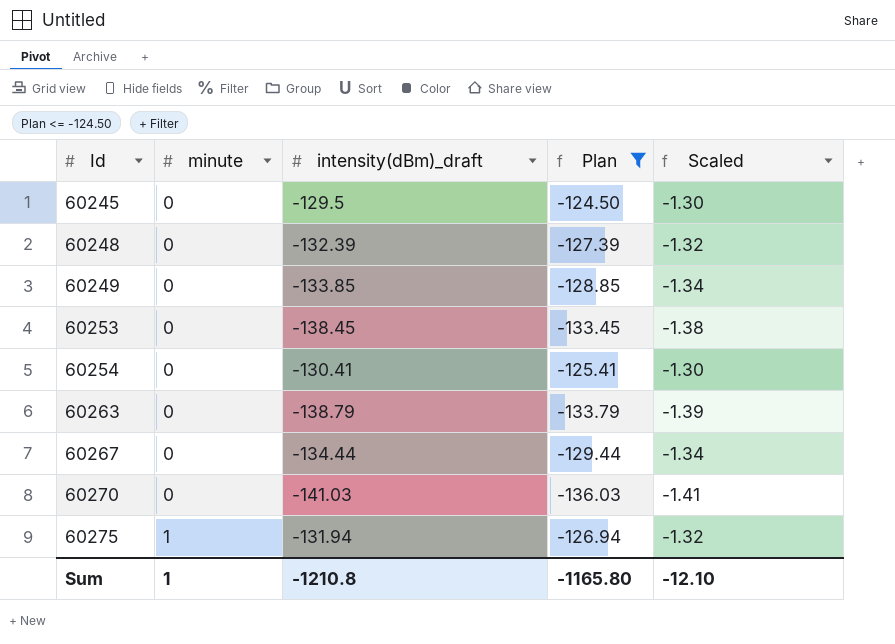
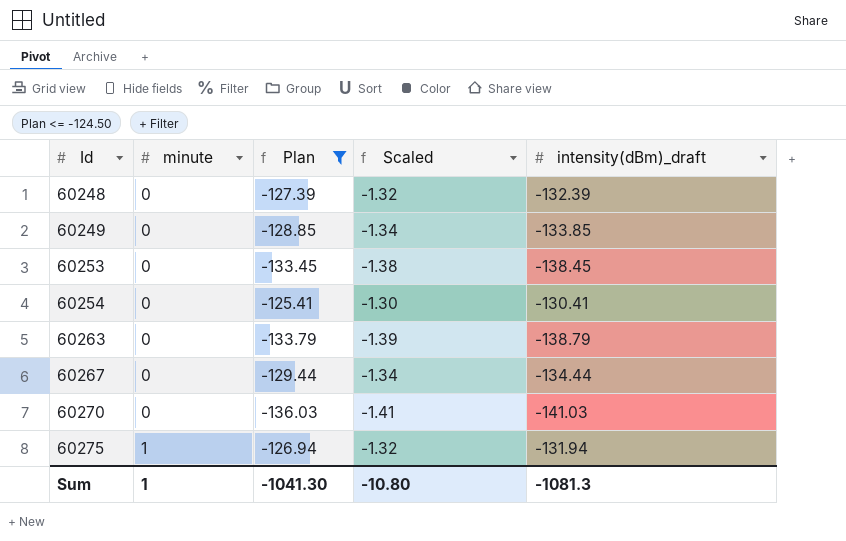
column intensity(dBm)_draft | position: 3 -> 5
row 60245: 0 | -129.5 | -124.50 | -1.30 -> none
Sum | Plan: -1165.80 -> -1041.30
Sum | Scaled: -12.10 -> -10.80
Sum | intensity(dBm)_draft: -1210.8 -> -1081.3

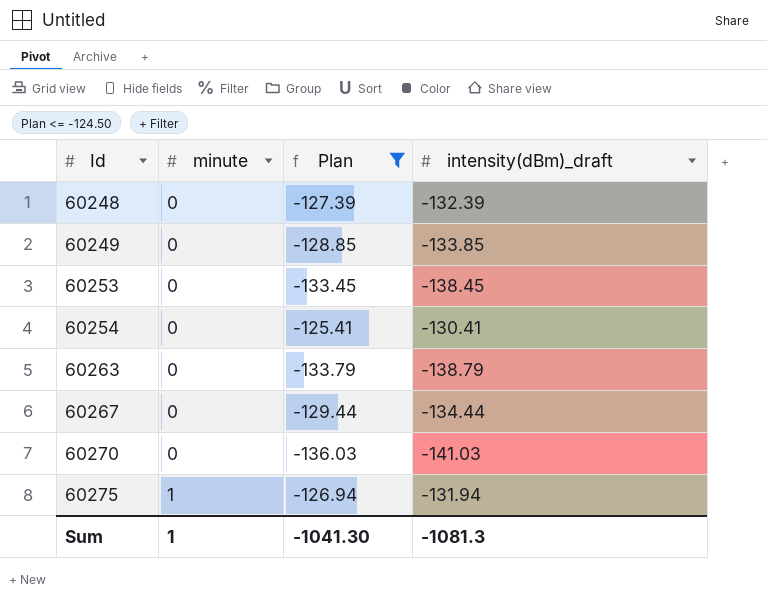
column Scaled | formula: [intensity(dBm)_draft] * 0.01 -> none

